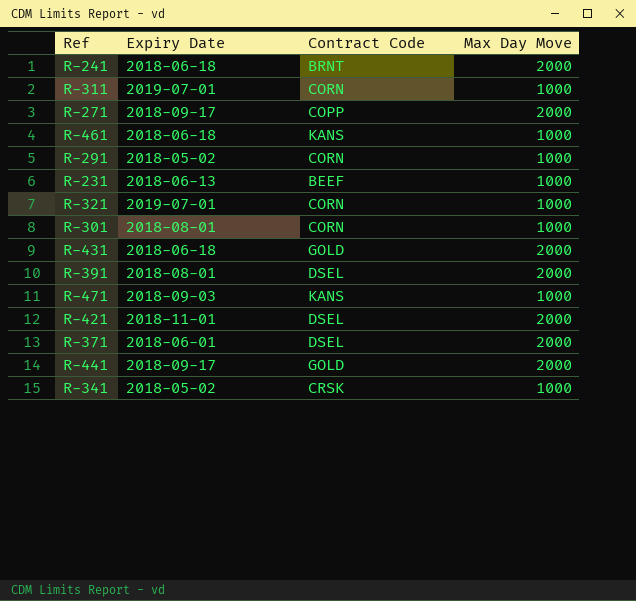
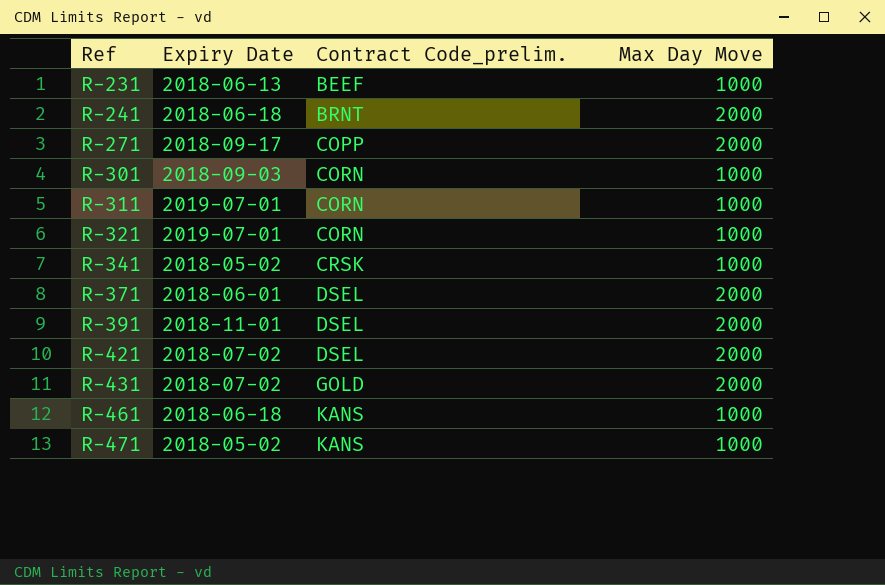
row order: none -> Ref ascending
column name: Contract Code -> Contract Code_prelim.
row R-291: 2018-05-02 | CORN | 1000 -> none
row R-441: 2018-09-17 | GOLD | 2000 -> none
R-301 | Expiry Date: 2018-08-01 -> 2018-09-03
R-391 | Expiry Date: 2018-08-01 -> 2018-11-01
R-421 | Expiry Date: 2018-11-01 -> 2018-07-02
R-431 | Expiry Date: 2018-06-18 -> 2018-07-02
R-471 | Expiry Date: 2018-09-03 -> 2018-05-02

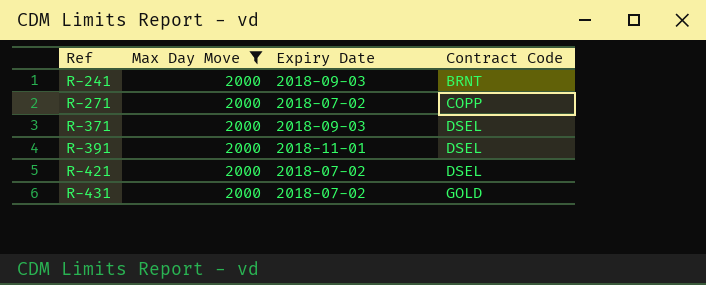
filter: none -> Max Day Move = 2000
column Max Day Move | position: 4 -> 2
column name: Contract Code_prelim. -> Contract Code
R-241 | Expiry Date: 2018-06-18 -> 2018-09-03
R-271 | Expiry Date: 2018-09-17 -> 2018-07-02
R-371 | Expiry Date: 2018-06-01 -> 2018-09-03

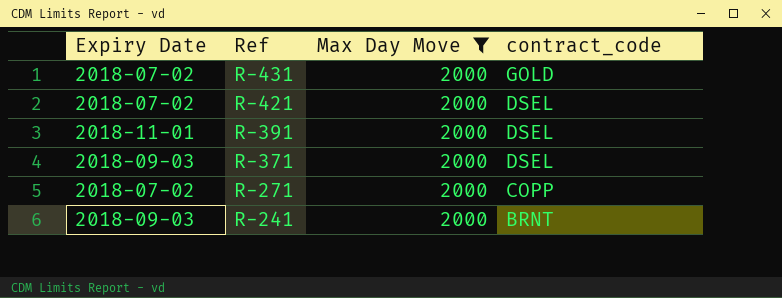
row order: Ref ascending -> Ref descending
column Expiry Date | position: 3 -> 1
column name: Contract Code -> contract_code

